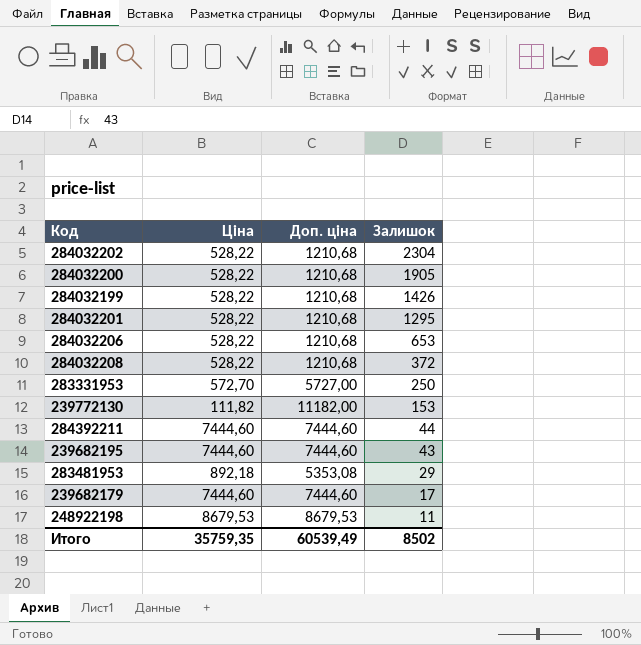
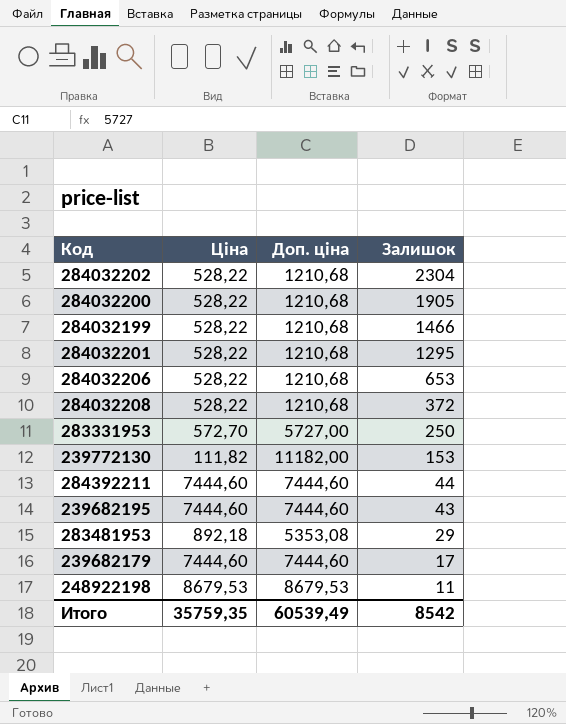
284032199 | Залишок: 1426 -> 1466
Итого | Залишок: 8502 -> 8542

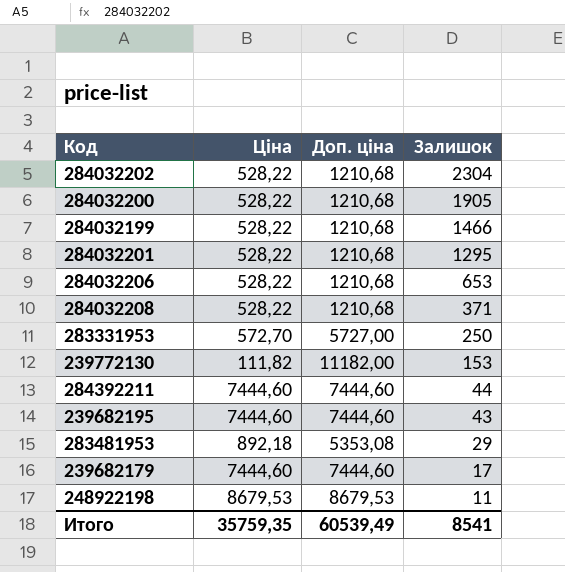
284032208 | Залишок: 372 -> 371
Итого | Залишок: 8542 -> 8541

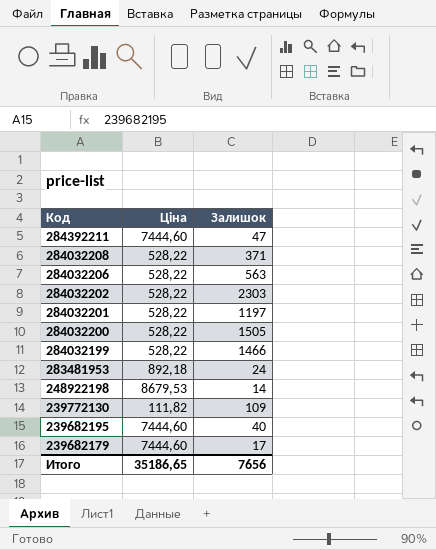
row order: Залишок descending -> Код descending
column Доп. ціна | position: 3 -> none
row 283331953: 572,70 | 5727,00 | 250 -> none
284392211 | Залишок: 44 -> 47
284032206 | Залишок: 653 -> 563
284032202 | Залишок: 2304 -> 2303
284032201 | Залишок: 1295 -> 1197
284032200 | Залишок: 1905 -> 1505
283481953 | Залишок: 29 -> 24
248922198 | Залишок: 11 -> 14
239772130 | Залишок: 153 -> 109
239682195 | Залишок: 43 -> 40
Итого | Ціна: 35759,35 -> 35186,65
Итого | Залишок: 8541 -> 7656

